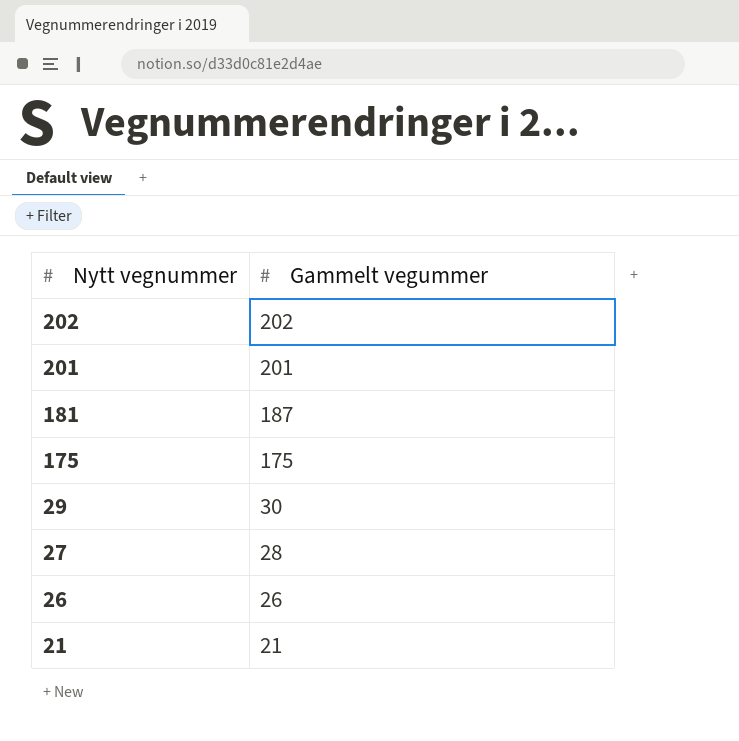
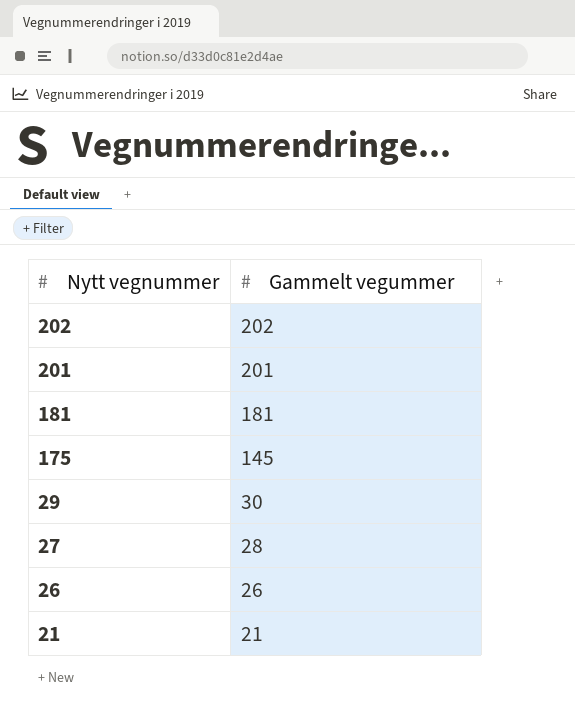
181 | Gammelt vegummer: 187 -> 181
175 | Gammelt vegummer: 175 -> 145

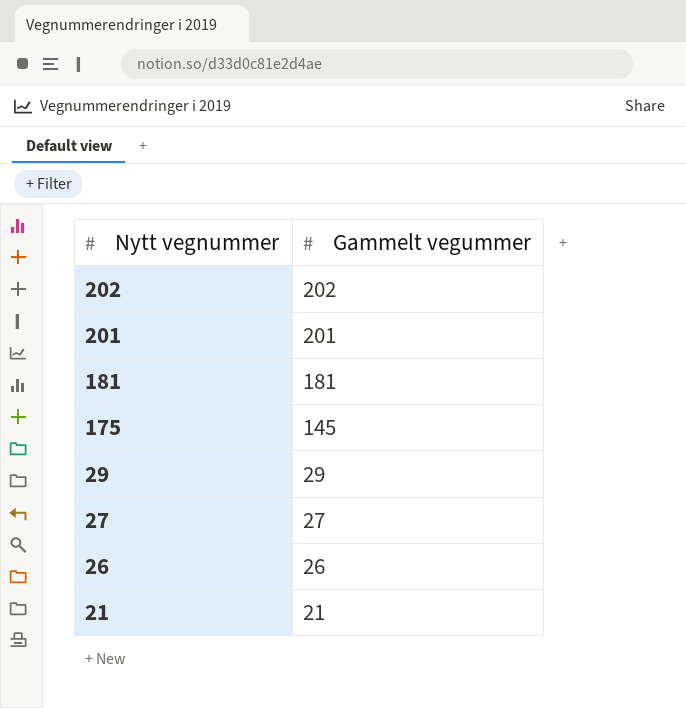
29 | Gammelt vegummer: 30 -> 29
27 | Gammelt vegummer: 28 -> 27

